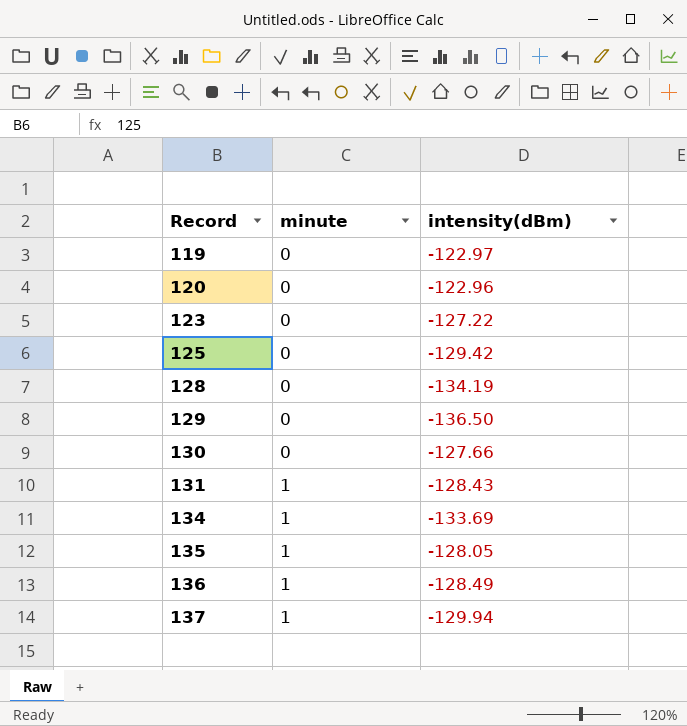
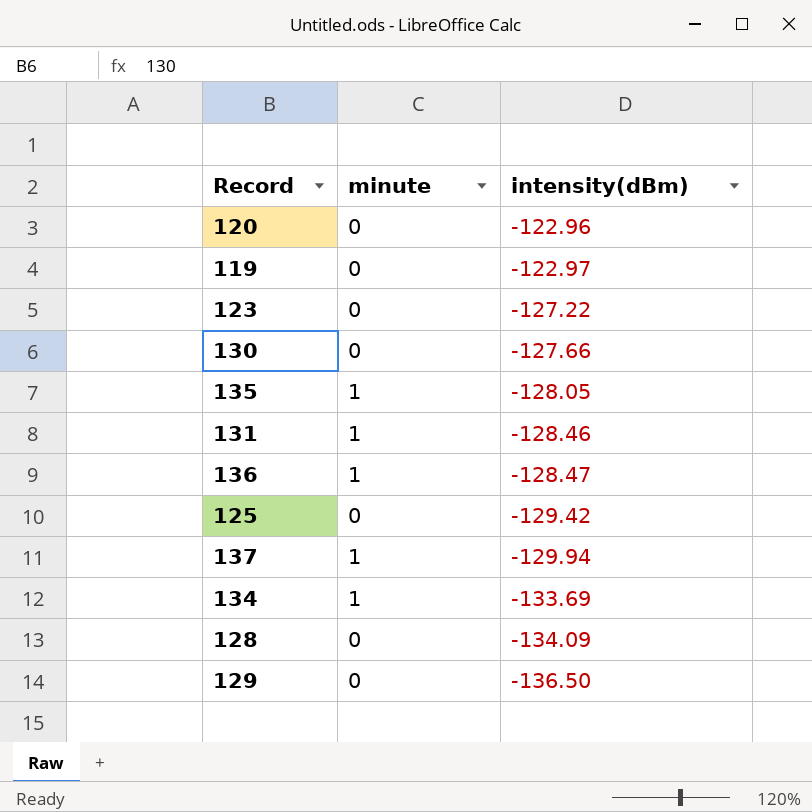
row order: Record ascending -> intensity(dBm) descending
131 | intensity(dBm): -128.43 -> -128.46
136 | intensity(dBm): -128.49 -> -128.47
128 | intensity(dBm): -134.19 -> -134.09

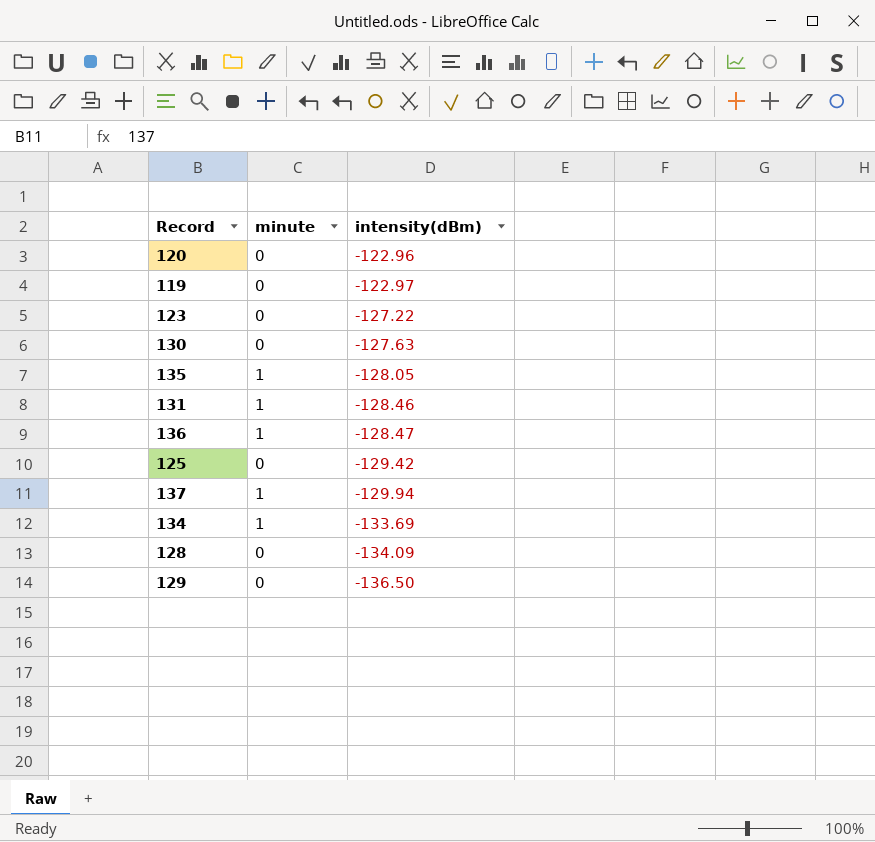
130 | intensity(dBm): -127.66 -> -127.63

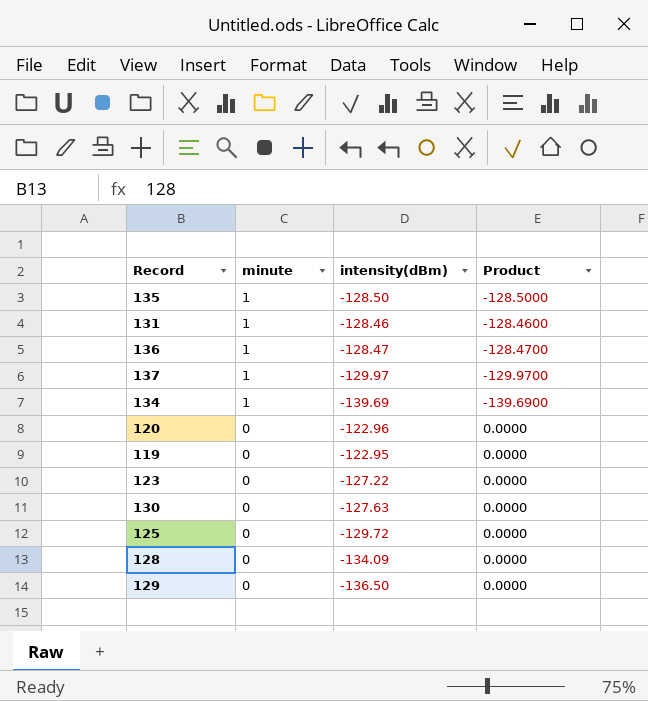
row order: intensity(dBm) descending -> minute descending
column Product | formula: none -> [minute] * [intensity(dBm)]
135 | intensity(dBm): -128.05 -> -128.50
137 | intensity(dBm): -129.94 -> -129.97
134 | intensity(dBm): -133.69 -> -139.69
119 | intensity(dBm): -122.97 -> -122.95
125 | intensity(dBm): -129.42 -> -129.72

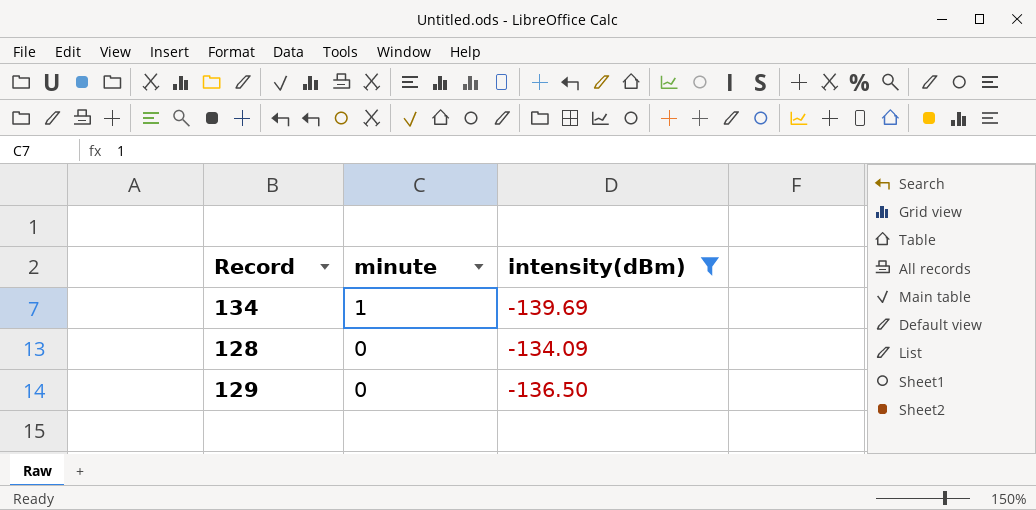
filter: none -> intensity(dBm) <= -134.09
column Product | formula: [minute] * [intensity(dBm)] -> none

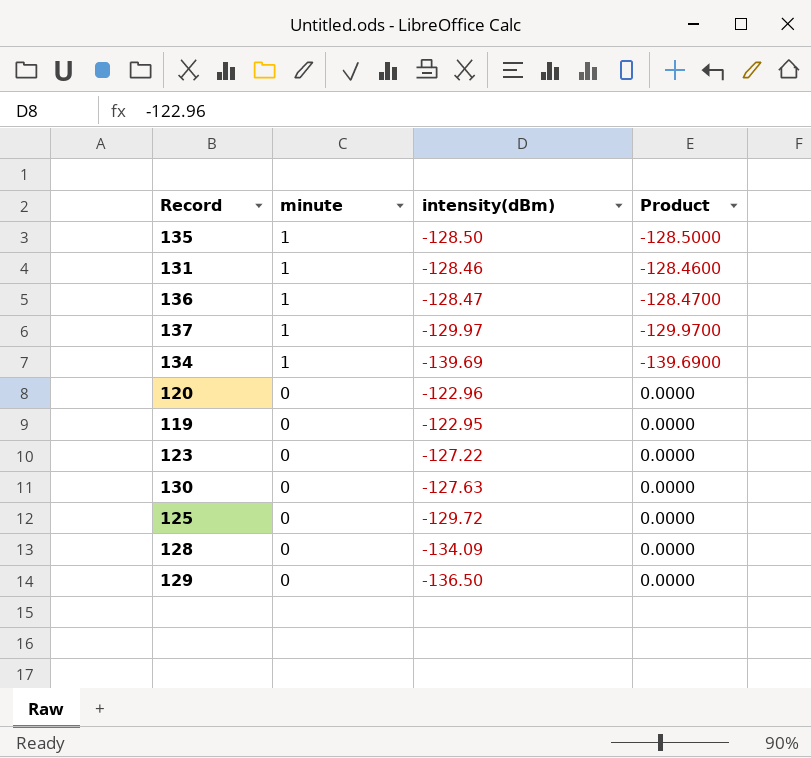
filter: intensity(dBm) <= -134.09 -> none
column Product | formula: none -> [minute] * [intensity(dBm)]

